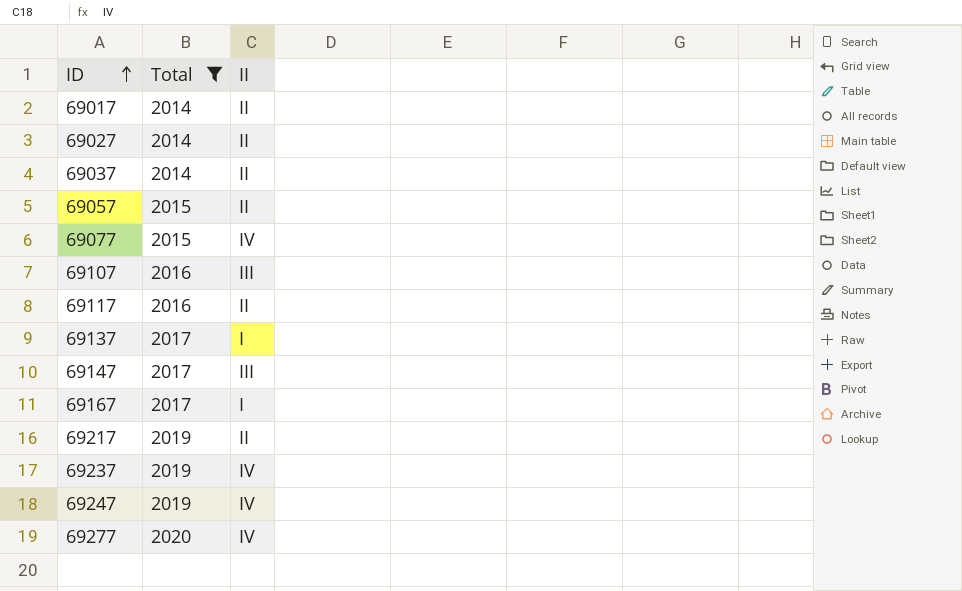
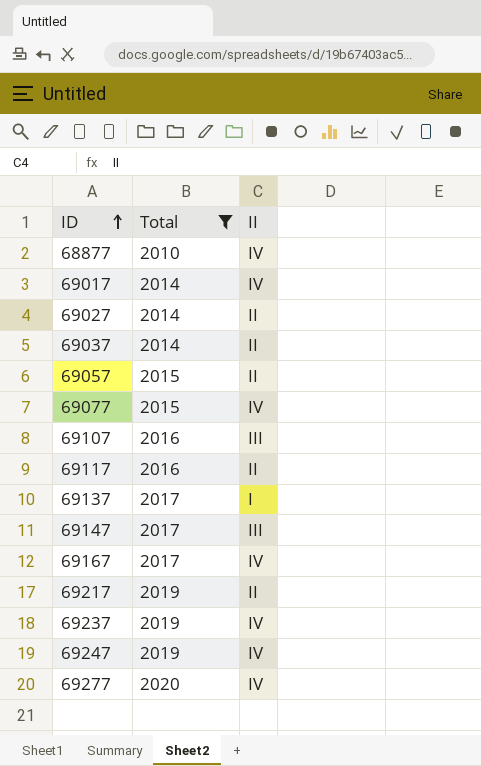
row 68877: none -> 2010 | IV
69017 | II: II -> IV
69167 | II: I -> IV

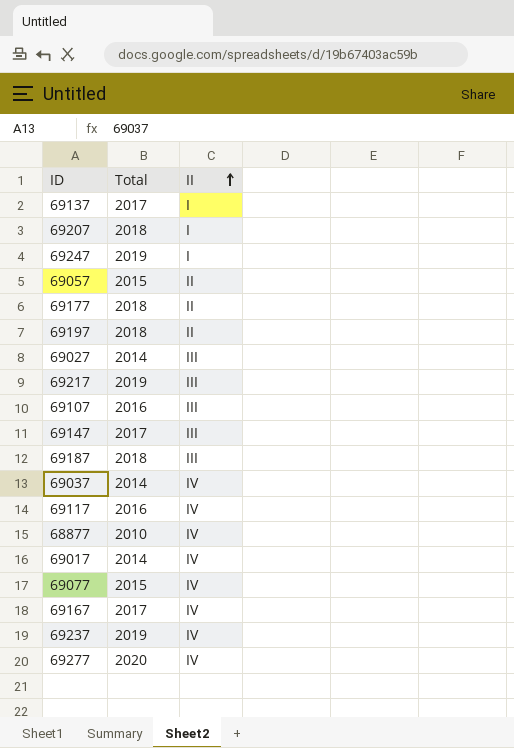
filter: Total != 2018 -> none
row order: ID ascending -> II ascending
69247 | II: IV -> I
69027 | II: II -> III
69217 | II: II -> III
69037 | II: II -> IV
69117 | II: II -> IV

